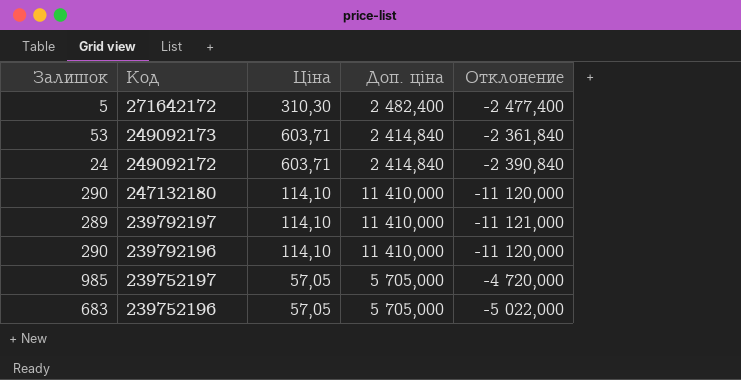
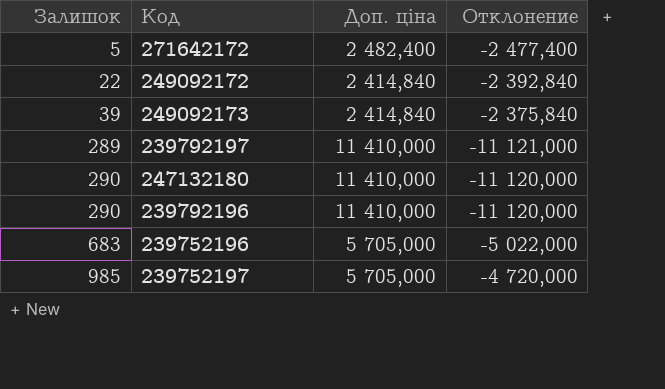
row order: Код descending -> Залишок ascending
column Ціна | position: 3 -> none
249092172 | Залишок: 24 -> 22
249092172 | Отклонение: -2 390,840 -> -2 392,840
249092173 | Залишок: 53 -> 39
249092173 | Отклонение: -2 361,840 -> -2 375,840

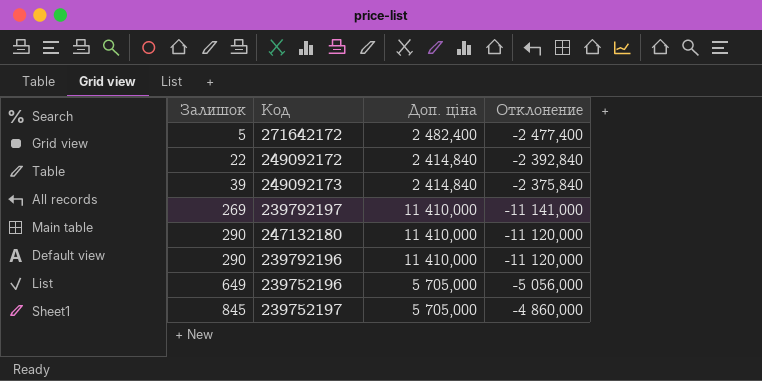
239792197 | Залишок: 289 -> 269
239792197 | Отклонение: -11 121,000 -> -11 141,000
239752196 | Залишок: 683 -> 649
239752196 | Отклонение: -5 022,000 -> -5 056,000
239752197 | Залишок: 985 -> 845
239752197 | Отклонение: -4 720,000 -> -4 860,000

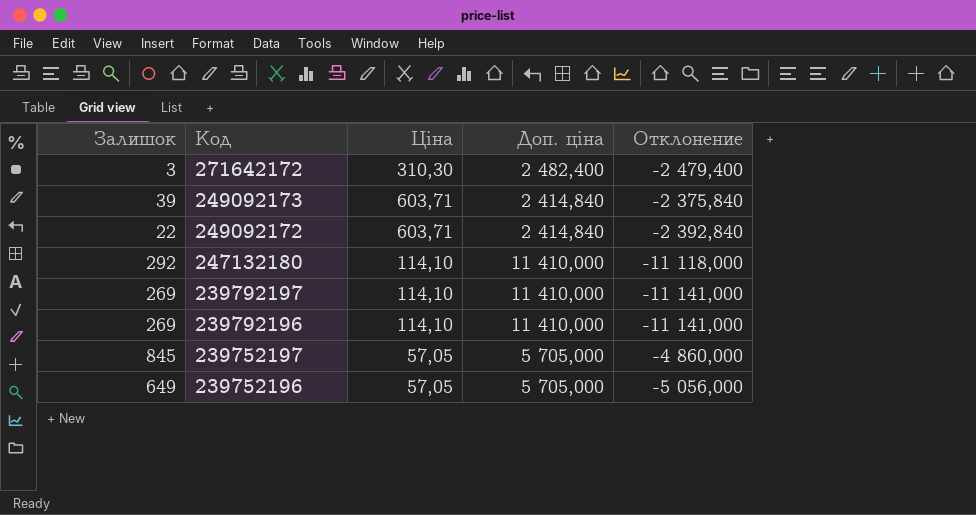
row order: Залишок ascending -> Код descending
column Ціна | position: none -> 3
271642172 | Залишок: 5 -> 3
271642172 | Отклонение: -2 477,400 -> -2 479,400
247132180 | Залишок: 290 -> 292
247132180 | Отклонение: -11 120,000 -> -11 118,000
239792196 | Залишок: 290 -> 269
239792196 | Отклонение: -11 120,000 -> -11 141,000

